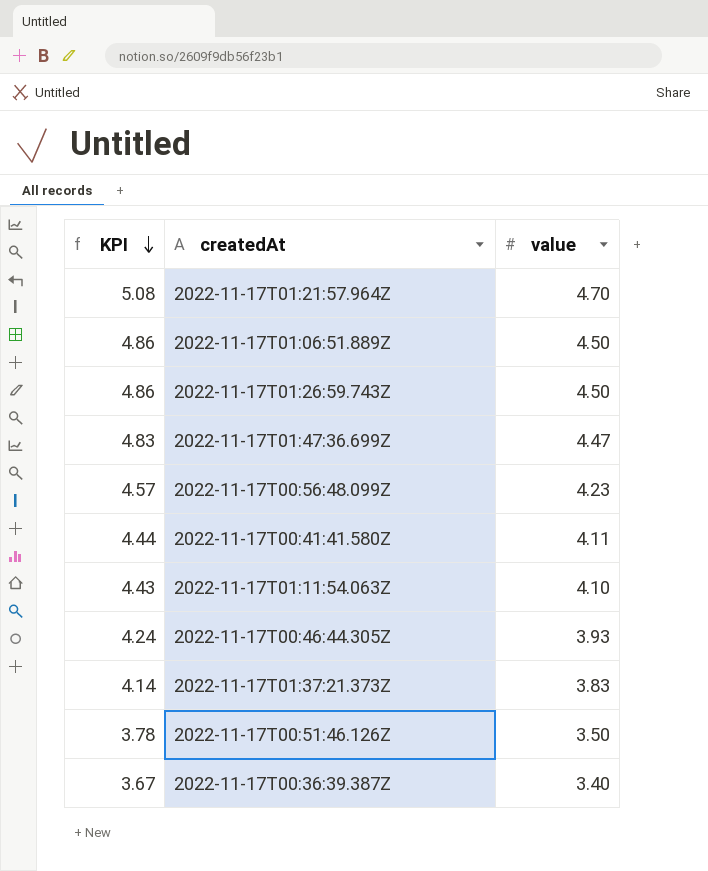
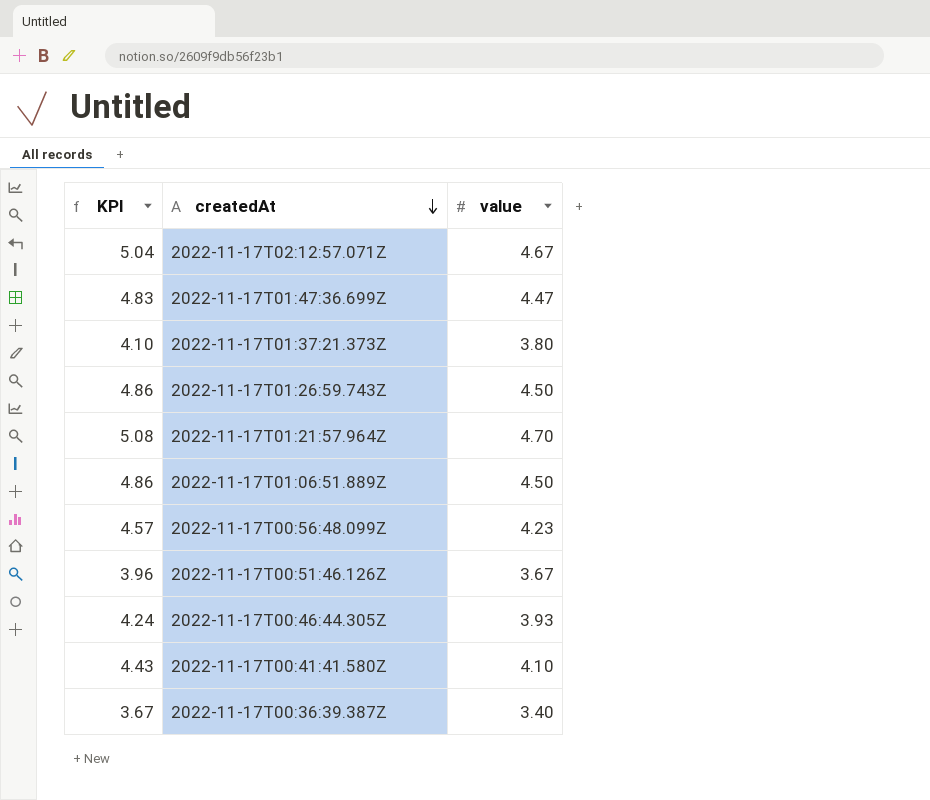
row order: KPI descending -> createdAt descending
row 2022-11-17T01:11:54.063Z: 4.43 | 4.10 -> none
row 2022-11-17T02:12:57.071Z: none -> 5.04 | 4.67
2022-11-17T01:37:21.373Z | KPI: 4.14 -> 4.10
2022-11-17T01:37:21.373Z | value: 3.83 -> 3.80
2022-11-17T00:51:46.126Z | KPI: 3.78 -> 3.96
2022-11-17T00:51:46.126Z | value: 3.50 -> 3.67
2022-11-17T00:41:41.580Z | KPI: 4.44 -> 4.43
2022-11-17T00:41:41.580Z | value: 4.11 -> 4.10

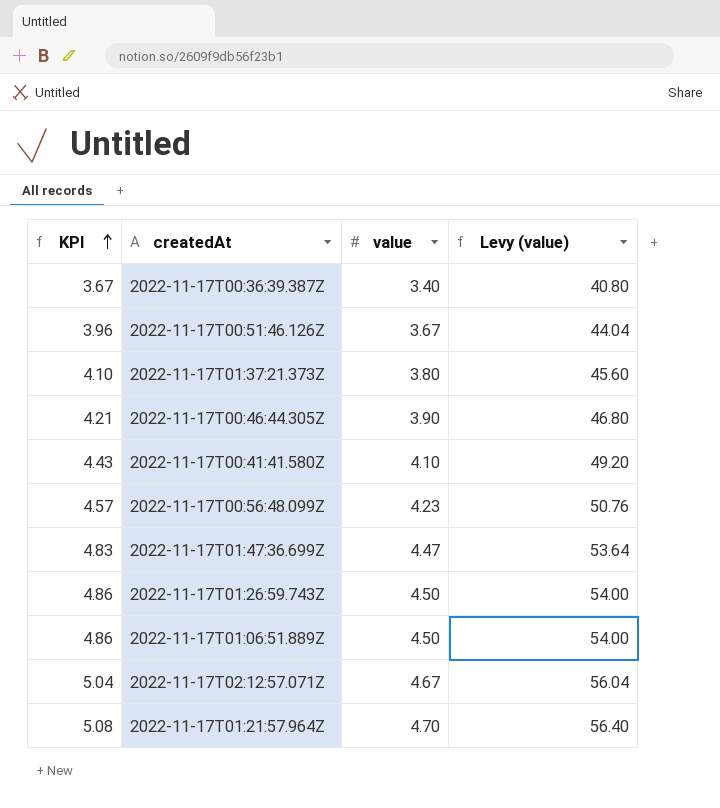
row order: createdAt descending -> KPI ascending
column Levy (value) | formula: none -> [value] * 12
2022-11-17T00:46:44.305Z | KPI: 4.24 -> 4.21
2022-11-17T00:46:44.305Z | value: 3.93 -> 3.90

